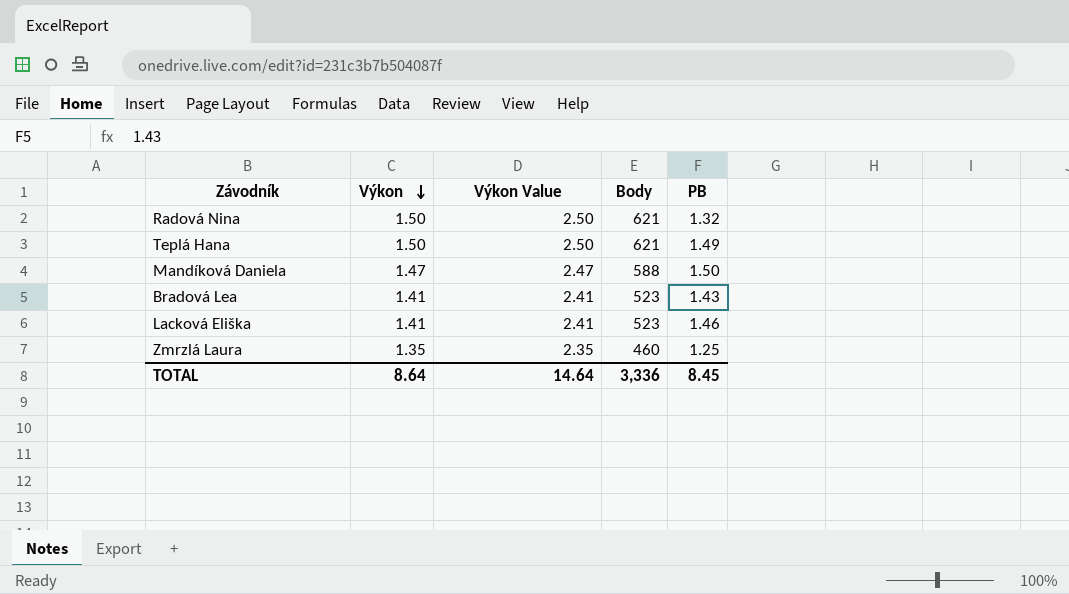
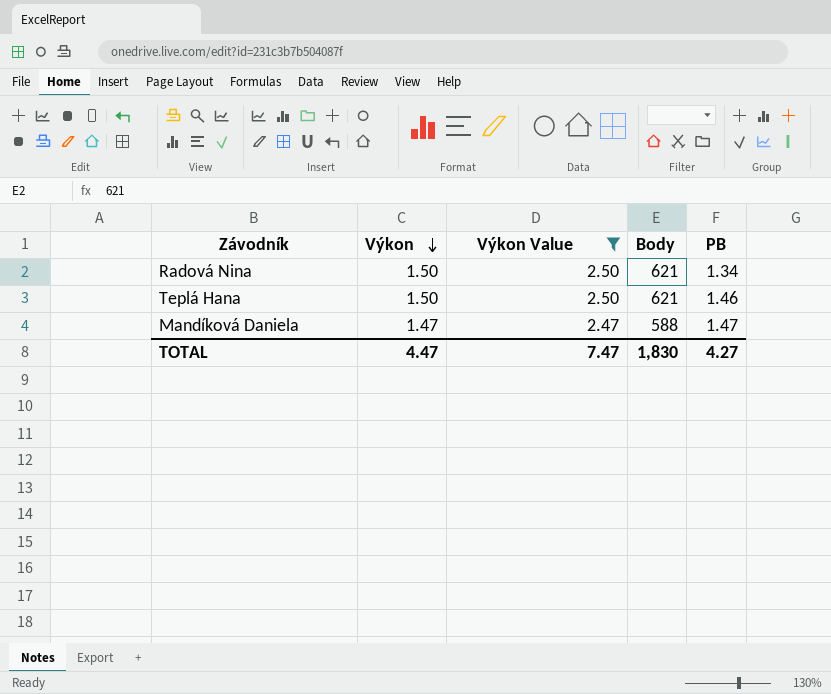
filter: none -> Výkon Value >= 2.47
Radová Nina | PB: 1.32 -> 1.34
Teplá Hana | PB: 1.49 -> 1.46
Mandíková Daniela | PB: 1.50 -> 1.47
TOTAL | Výkon: 8.64 -> 4.47
TOTAL | Výkon Value: 14.64 -> 7.47
TOTAL | Body: 3,336 -> 1,830
TOTAL | PB: 8.45 -> 4.27

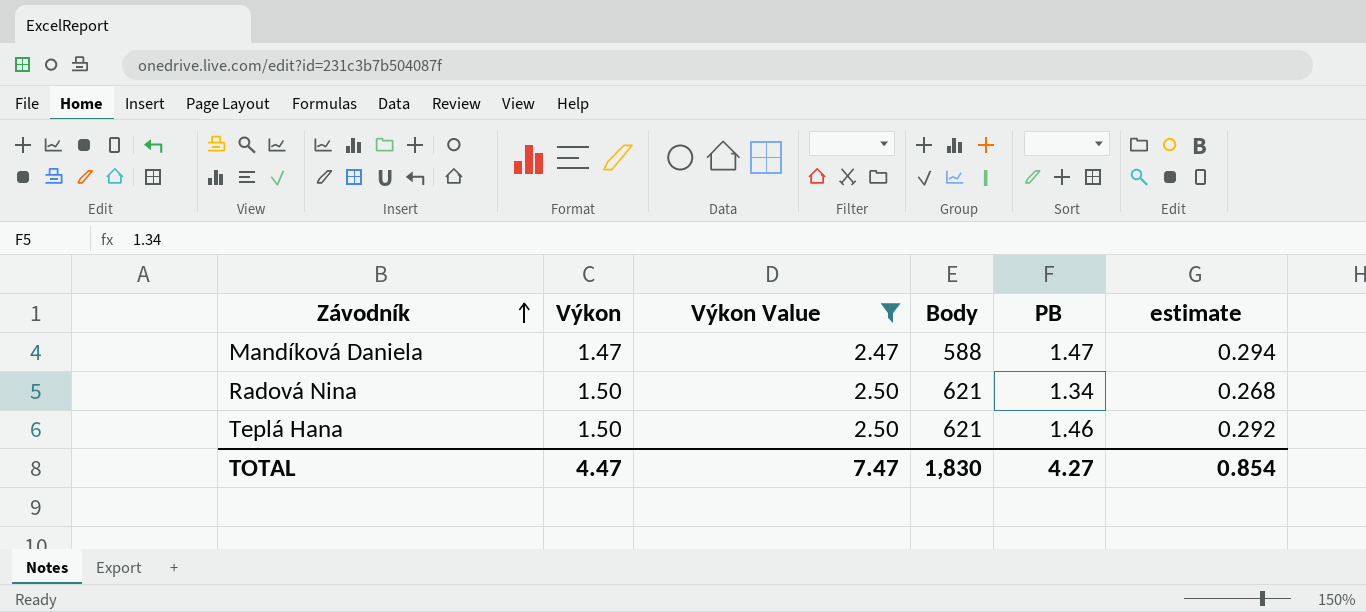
row order: Výkon descending -> Závodník ascending
column estimate | formula: none -> [PB] * 0.2

